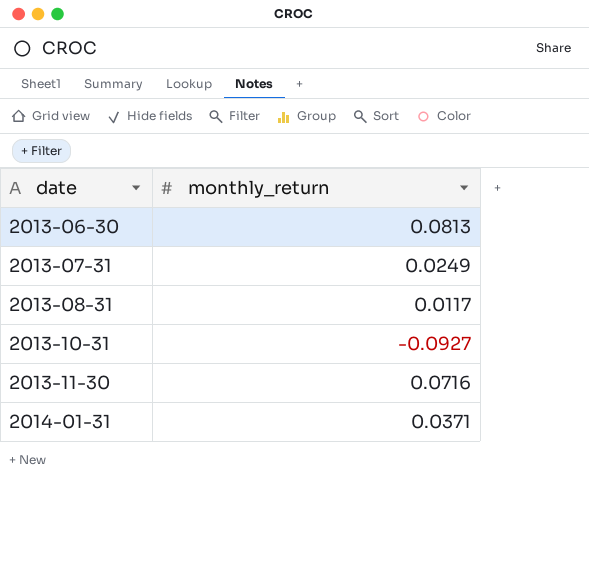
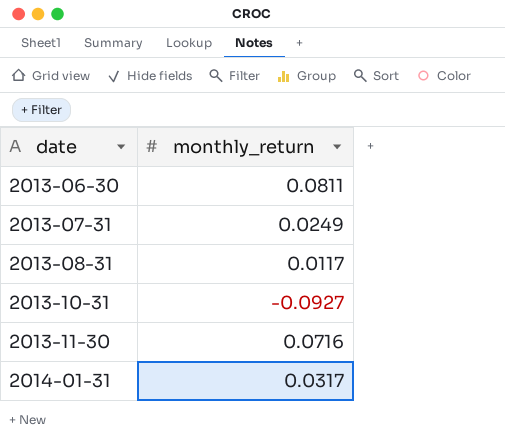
2013-06-30 | monthly_return: 0.0813 -> 0.0811
2014-01-31 | monthly_return: 0.0371 -> 0.0317

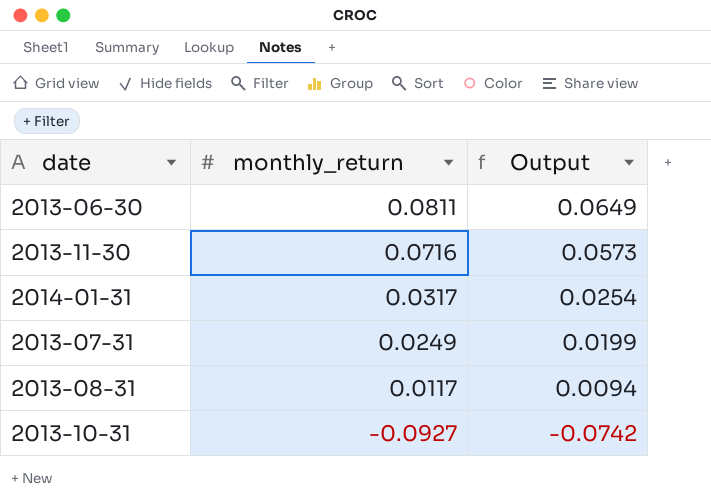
row order: date ascending -> monthly_return descending
column Output | formula: none -> [monthly_return] * 0.8

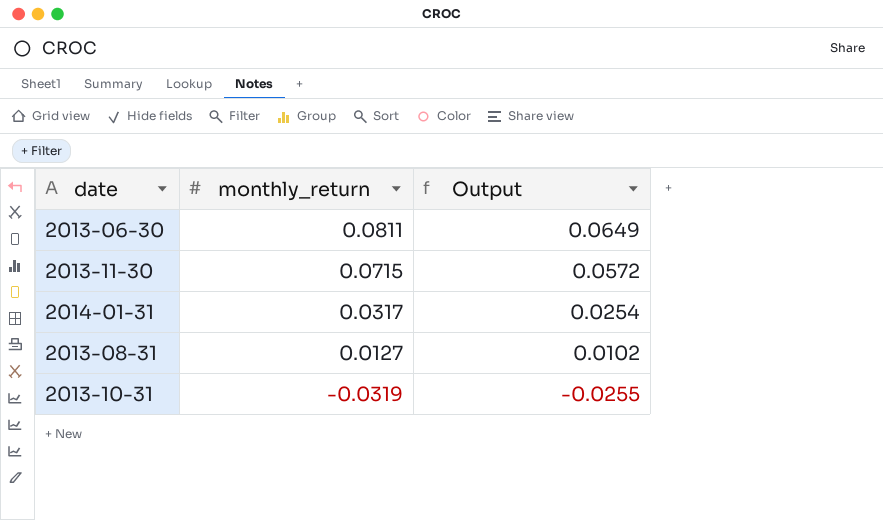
row 2013-07-31: 0.0249 | 0.0199 -> none
2013-11-30 | monthly_return: 0.0716 -> 0.0715
2013-11-30 | Output: 0.0573 -> 0.0572
2013-08-31 | monthly_return: 0.0117 -> 0.0127
2013-08-31 | Output: 0.0094 -> 0.0102
2013-10-31 | monthly_return: -0.0927 -> -0.0319
2013-10-31 | Output: -0.0742 -> -0.0255

